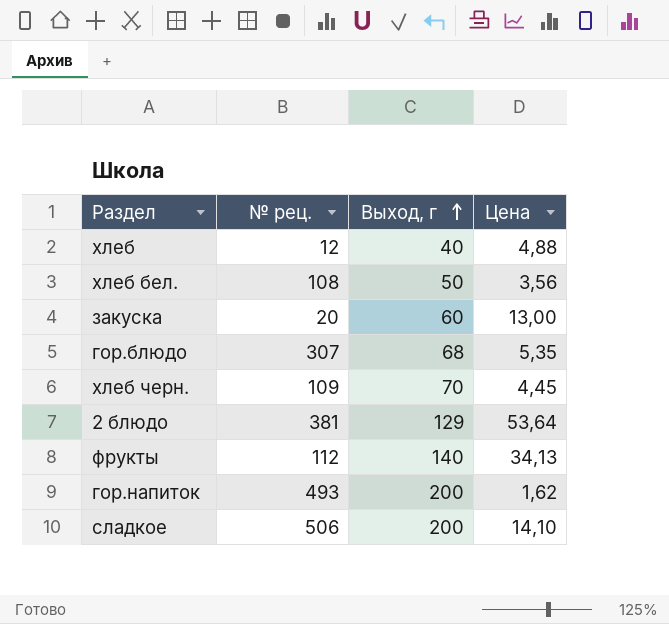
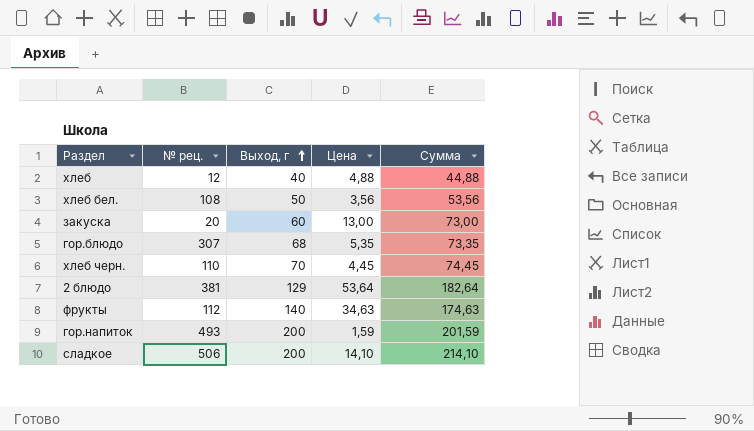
column Сумма | formula: none -> [Выход, г] + [Цена]
хлеб черн. | № рец.: 109 -> 110
фрукты | Цена: 34,13 -> 34,63
гор.напиток | Цена: 1,62 -> 1,59

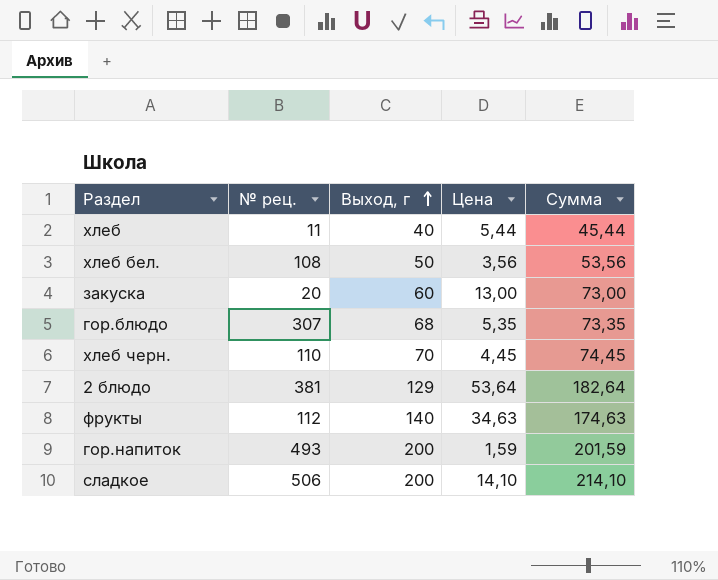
хлеб | № рец.: 12 -> 11
хлеб | Цена: 4,88 -> 5,44
хлеб | Сумма: 44,88 -> 45,44

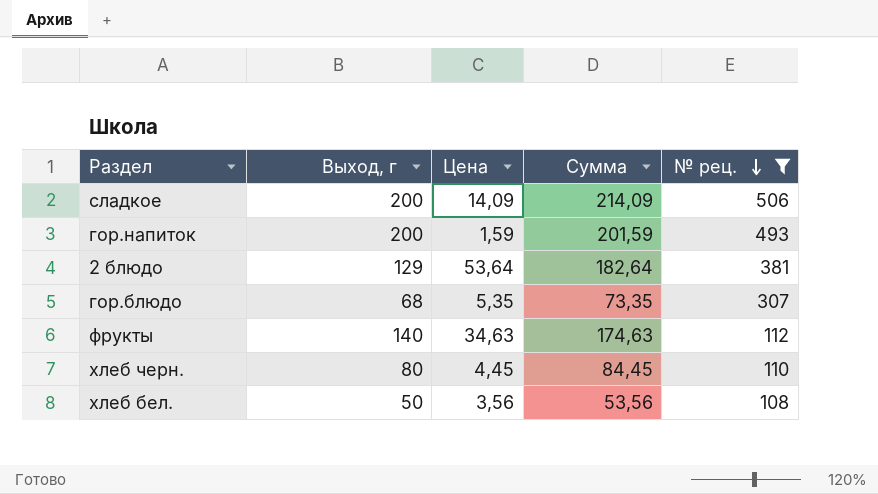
filter: none -> № рец. >= 108
row order: Выход, г ascending -> № рец. descending
column № рец. | position: 2 -> 5
сладкое | Цена: 14,10 -> 14,09
сладкое | Сумма: 214,10 -> 214,09
хлеб черн. | Выход, г: 70 -> 80
хлеб черн. | Сумма: 74,45 -> 84,45

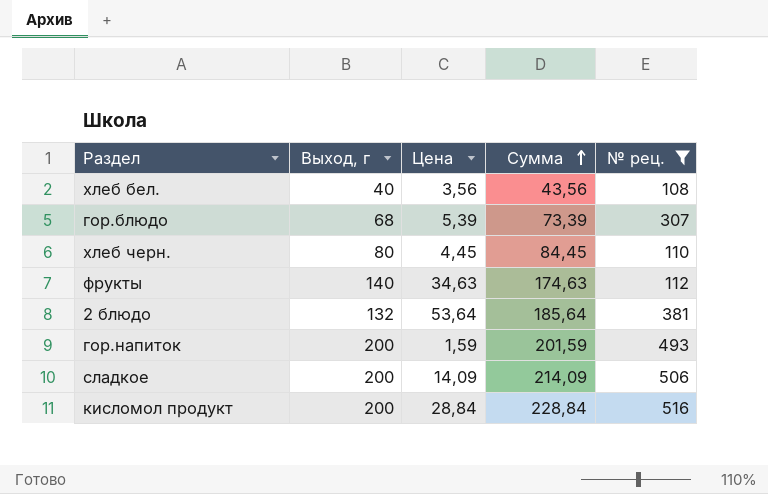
row order: № рец. descending -> Сумма ascending
хлеб бел. | Выход, г: 50 -> 40
хлеб бел. | Сумма: 53,56 -> 43,56
гор.блюдо | Цена: 5,35 -> 5,39
гор.блюдо | Сумма: 73,35 -> 73,39
2 блюдо | Выход, г: 129 -> 132
2 блюдо | Сумма: 182,64 -> 185,64
row кисломол продукт: none -> 200 | 28,84 | 228,84 | 516

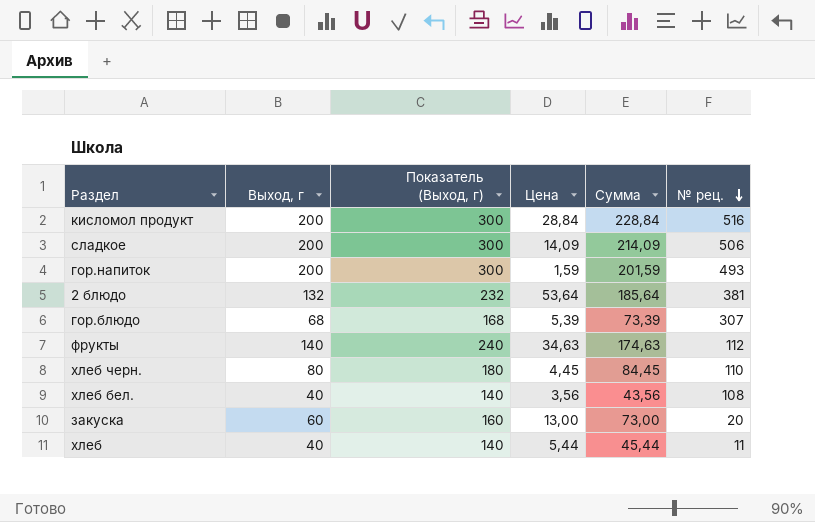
filter: № рец. >= 108 -> none
row order: Сумма ascending -> № рец. descending
column Показатель (Выход, г) | formula: none -> [Выход, г] + 100

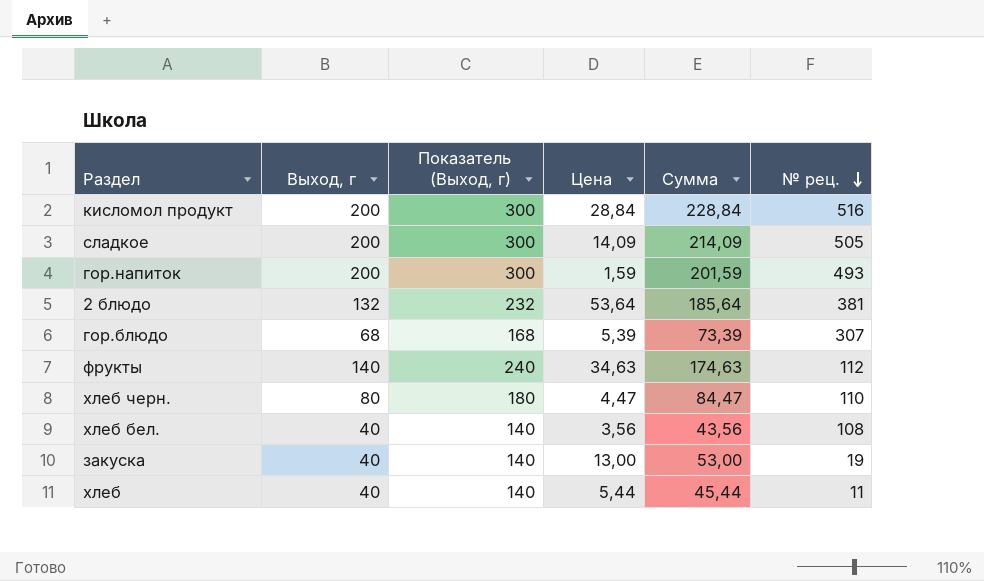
сладкое | № рец.: 506 -> 505
хлеб черн. | Цена: 4,45 -> 4,47
хлеб черн. | Сумма: 84,45 -> 84,47
закуска | Выход, г: 60 -> 40
закуска | Показатель (Выход, г): 160 -> 140
закуска | Сумма: 73,00 -> 53,00
закуска | № рец.: 20 -> 19

